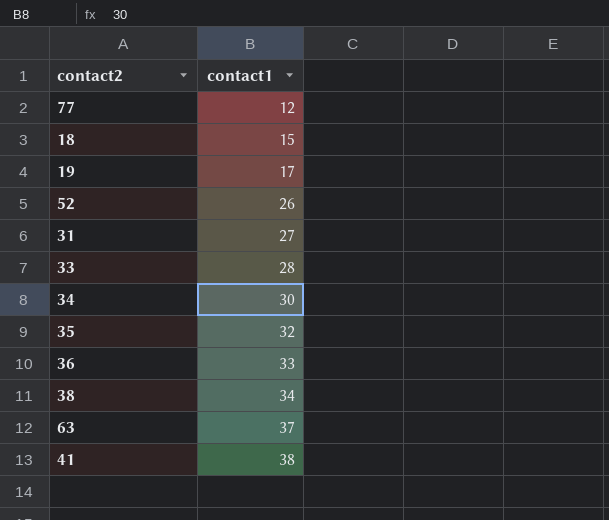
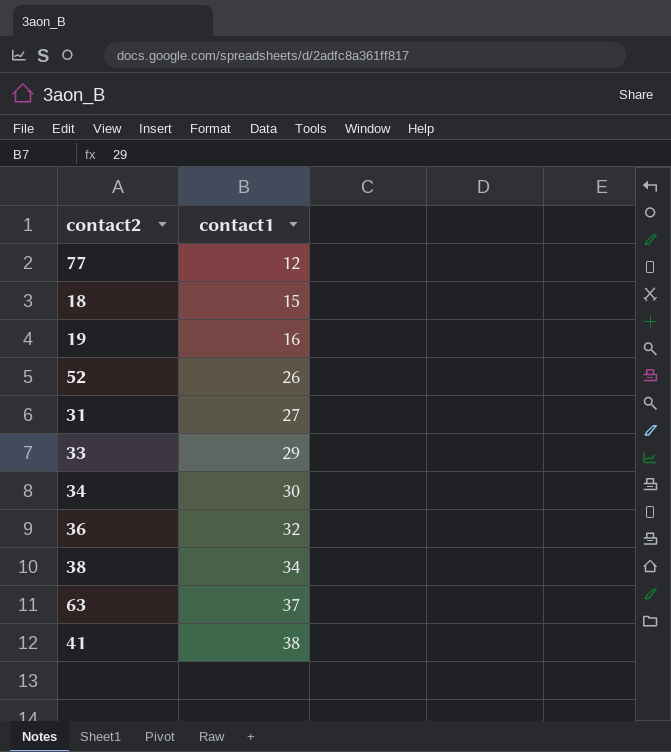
row 35: 32 -> none
19 | contact1: 17 -> 16
33 | contact1: 28 -> 29
36 | contact1: 33 -> 32

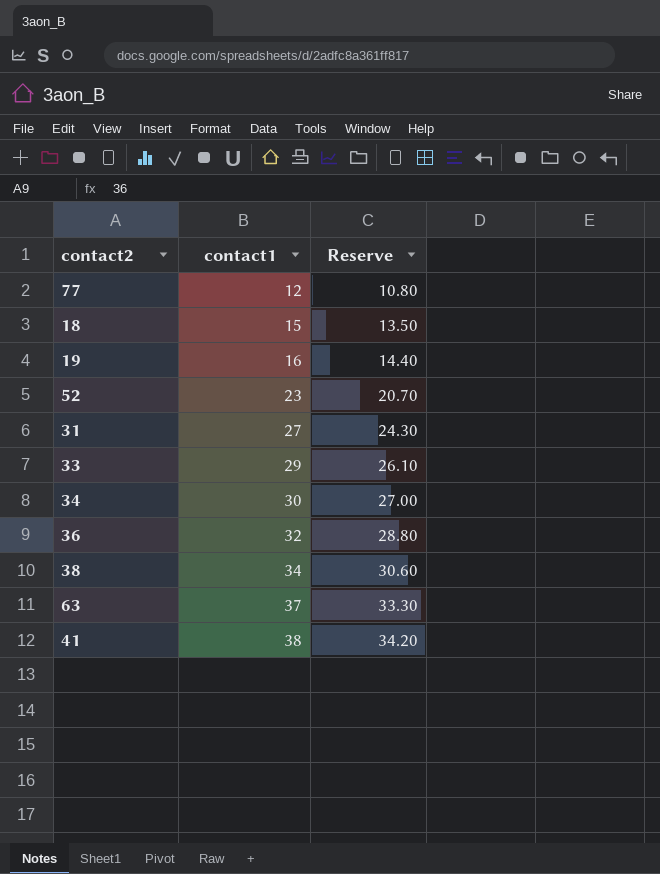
column Reserve | formula: none -> [contact1] * 0.9
52 | contact1: 26 -> 23

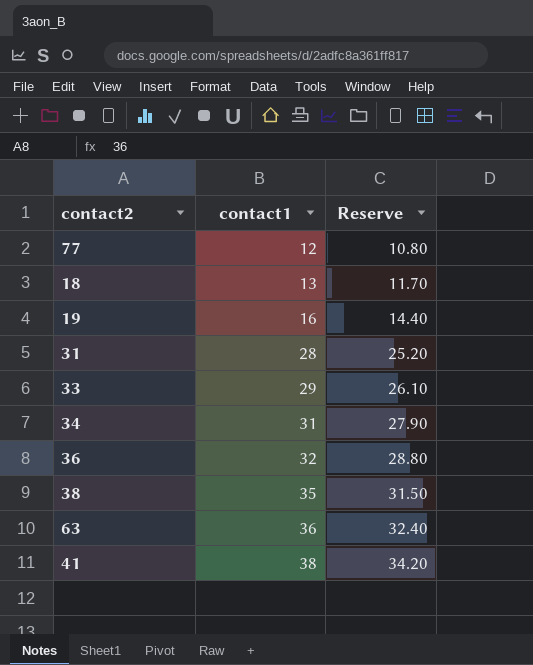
row 52: 23 | 20.70 -> none
18 | contact1: 15 -> 13
18 | Reserve: 13.50 -> 11.70
31 | contact1: 27 -> 28
31 | Reserve: 24.30 -> 25.20
34 | contact1: 30 -> 31
34 | Reserve: 27.00 -> 27.90
38 | contact1: 34 -> 35
38 | Reserve: 30.60 -> 31.50
63 | contact1: 37 -> 36
63 | Reserve: 33.30 -> 32.40

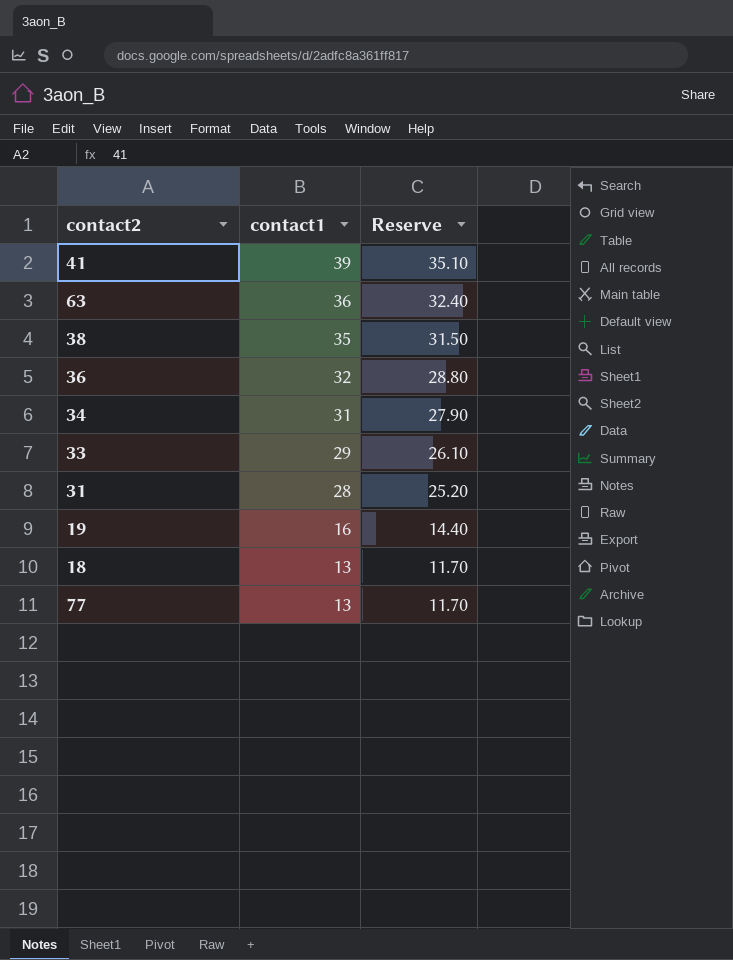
row order: contact1 ascending -> contact1 descending
41 | contact1: 38 -> 39
41 | Reserve: 34.20 -> 35.10
77 | contact1: 12 -> 13
77 | Reserve: 10.80 -> 11.70

